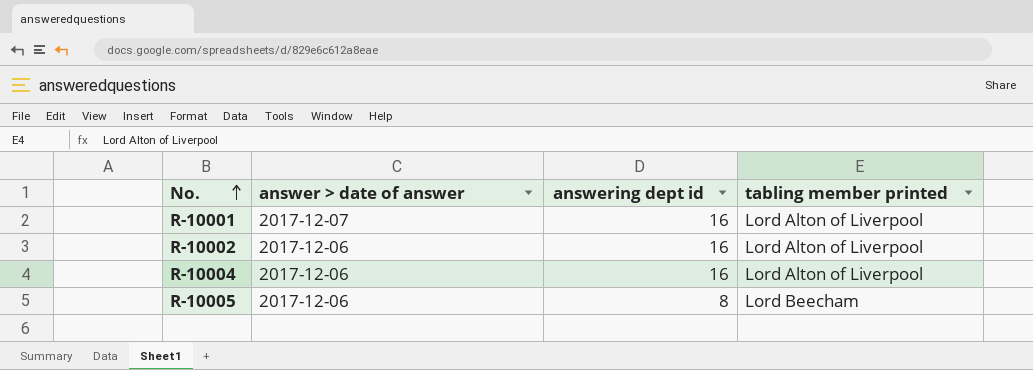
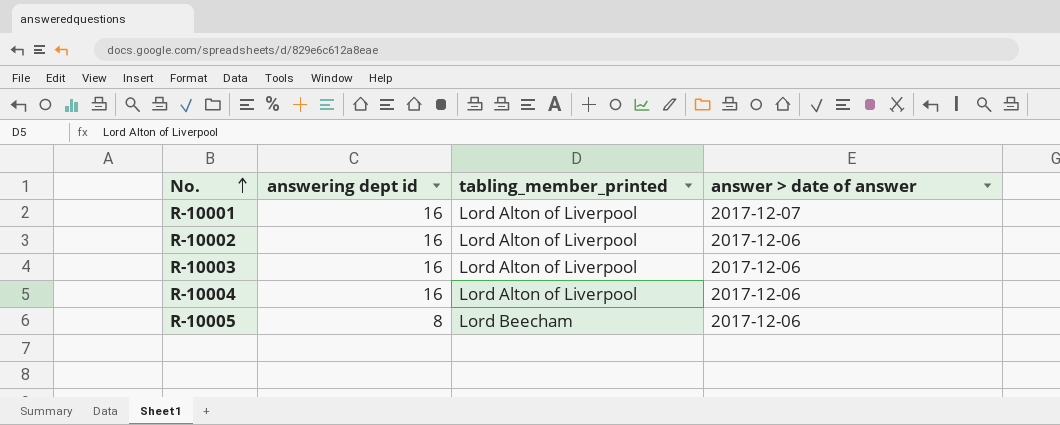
column name: tabling member printed -> tabling_member_printed
column answer > date of answer | position: 2 -> 4
row R-10003: none -> 16 | Lord Alton of Liverpool | 2017-12-06

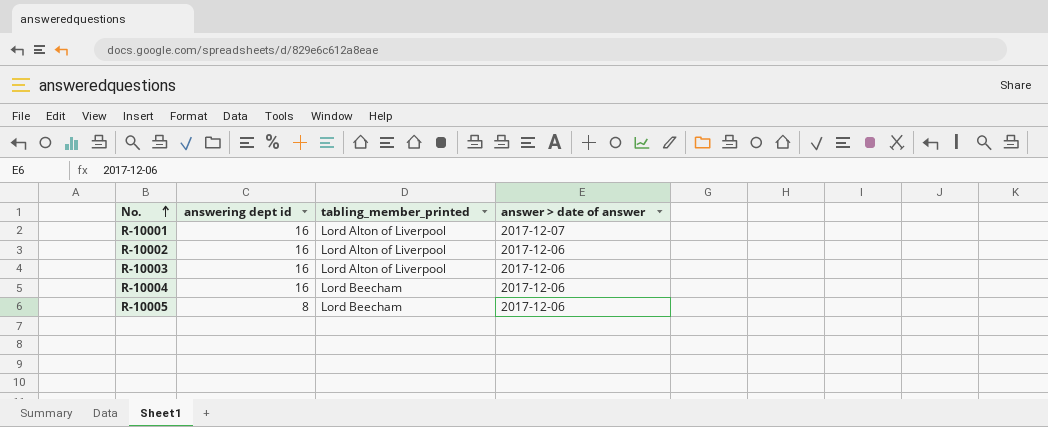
R-10004 | tabling_member_printed: Lord Alton of Liverpool -> Lord Beecham

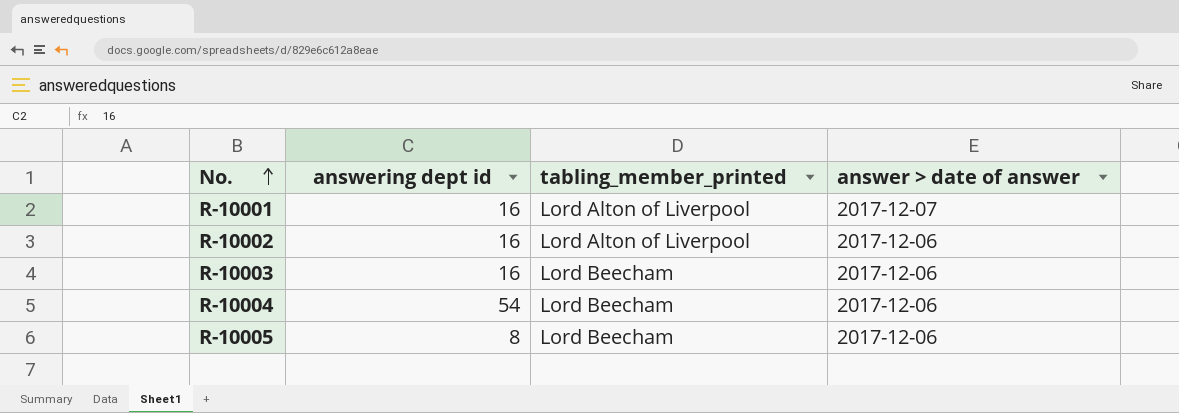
R-10003 | tabling_member_printed: Lord Alton of Liverpool -> Lord Beecham
R-10004 | answering dept id: 16 -> 54

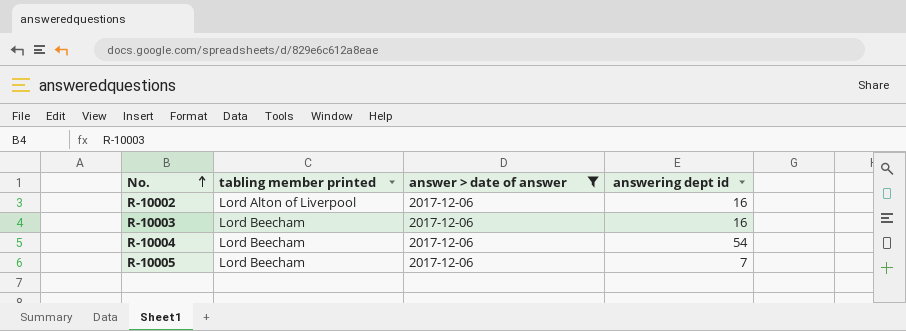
filter: none -> answer > date of answer = 2017-12-06
column name: tabling_member_printed -> tabling member printed
column answering dept id | position: 2 -> 4
R-10005 | answering dept id: 8 -> 7

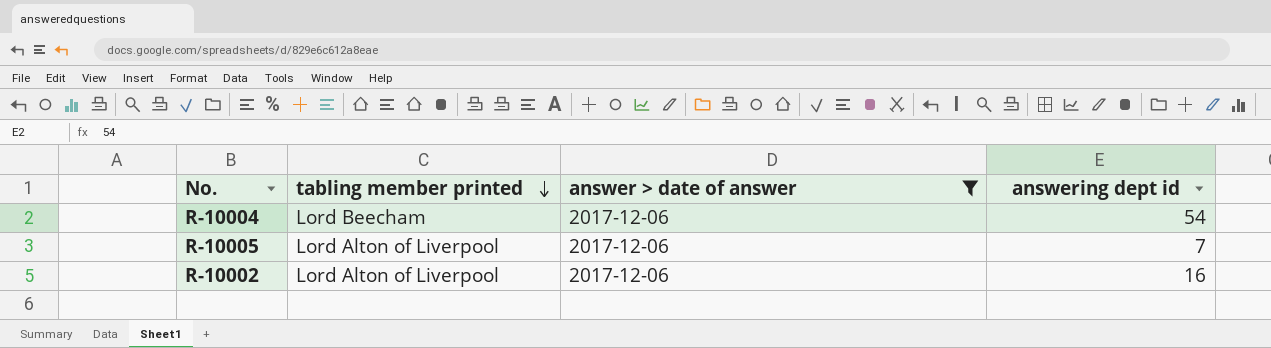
row order: No. ascending -> tabling member printed descending
row R-10003: Lord Beecham | 2017-12-06 | 16 -> none
R-10005 | tabling member printed: Lord Beecham -> Lord Alton of Liverpool

